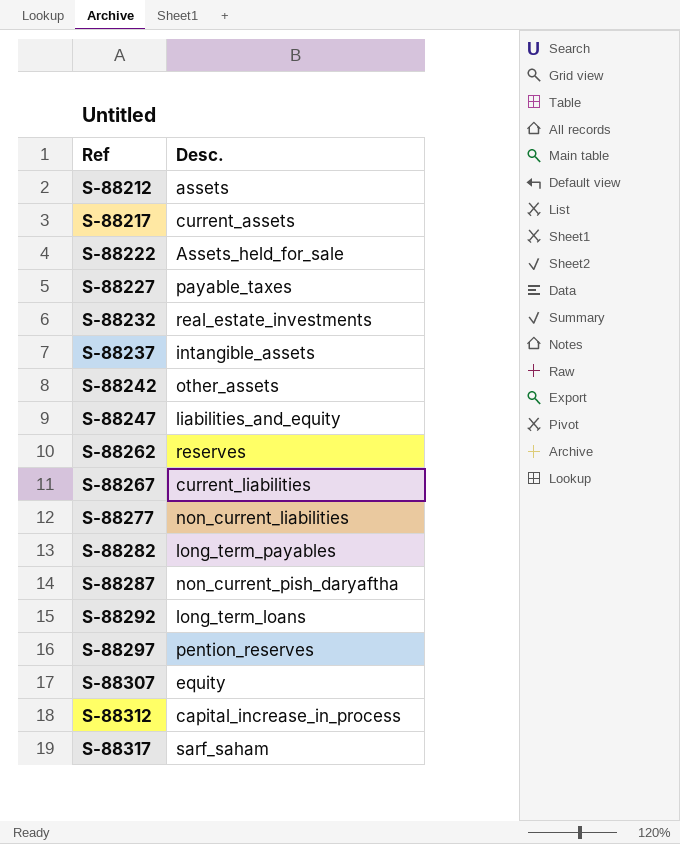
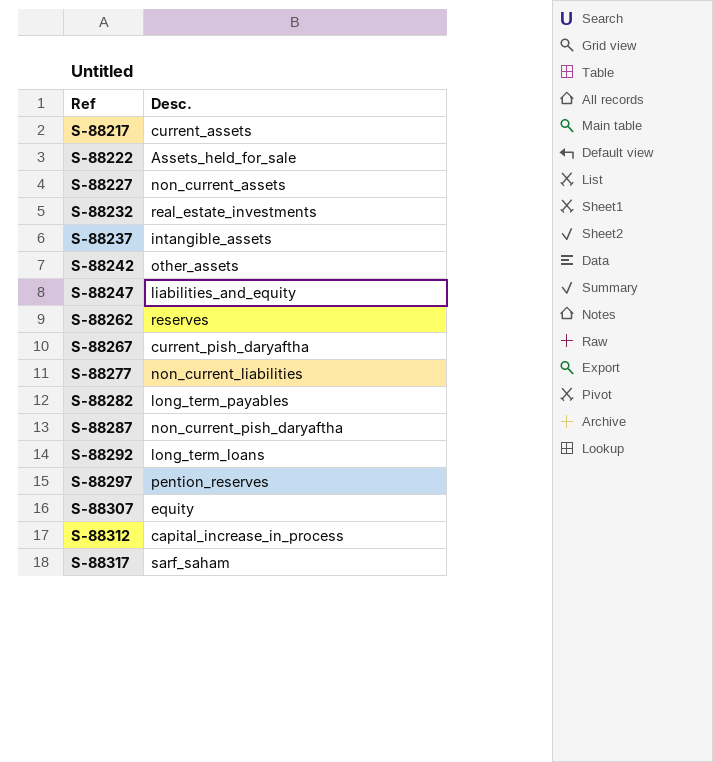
row S-88212: assets -> none
S-88227 | Desc.: payable_taxes -> non_current_assets
S-88267 | Desc.: current_liabilities -> current_pish_daryaftha

